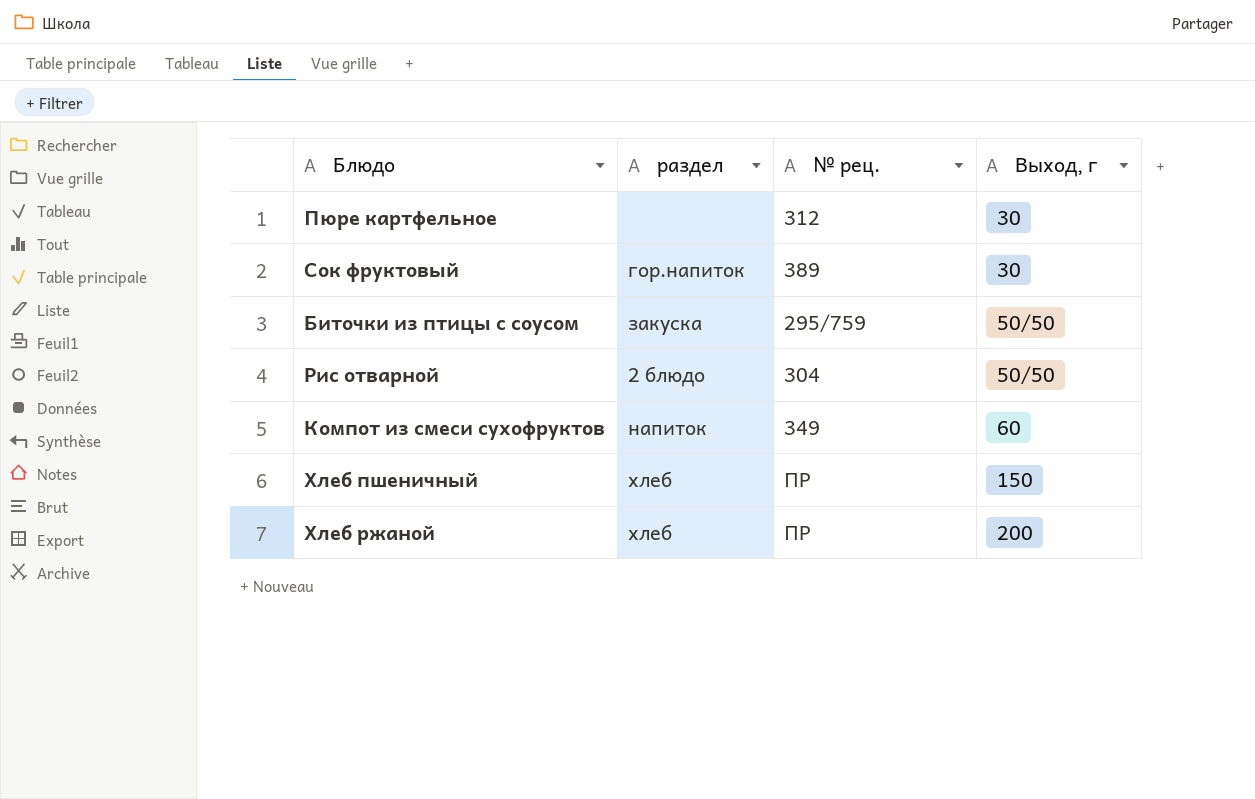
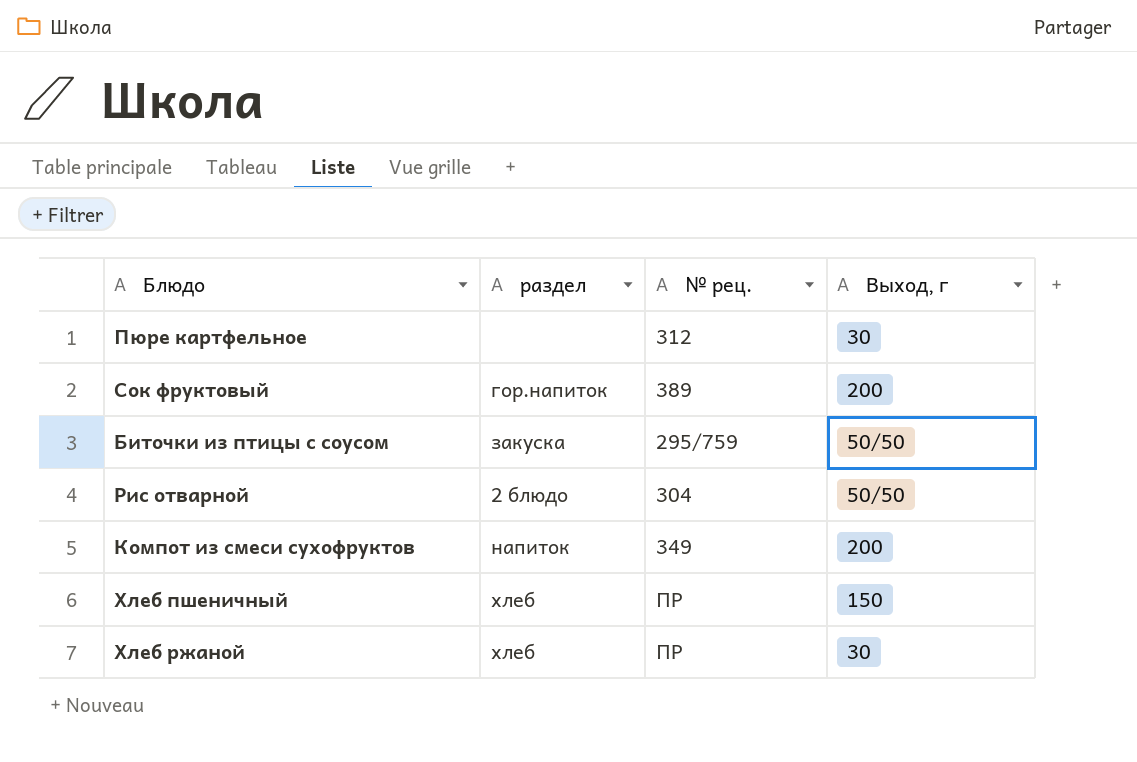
Сок фруктовый | Выход, г: 30 -> 200
Компот из смеси сухофруктов | Выход, г: 60 -> 200
Хлеб ржаной | Выход, г: 200 -> 30

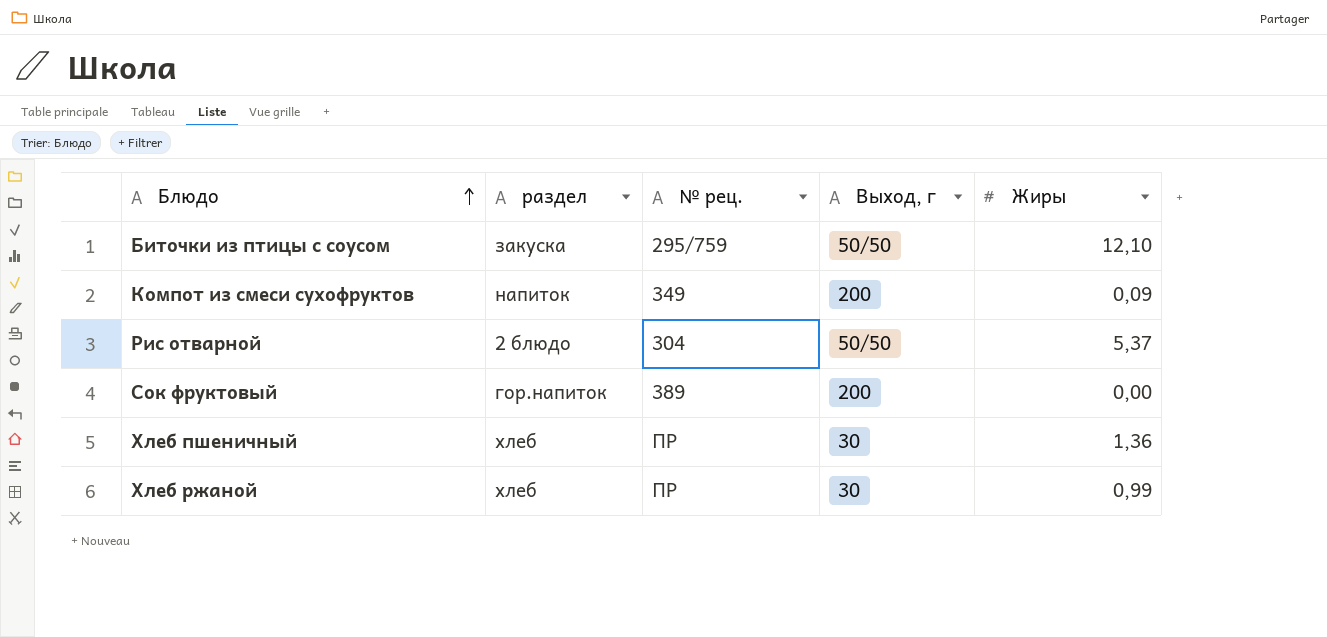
row order: none -> Блюдо ascending
column Жиры | position: none -> 5
row Пюре картфельное: none | 312 | 30 -> none
Хлеб пшеничный | Выход, г: 150 -> 30

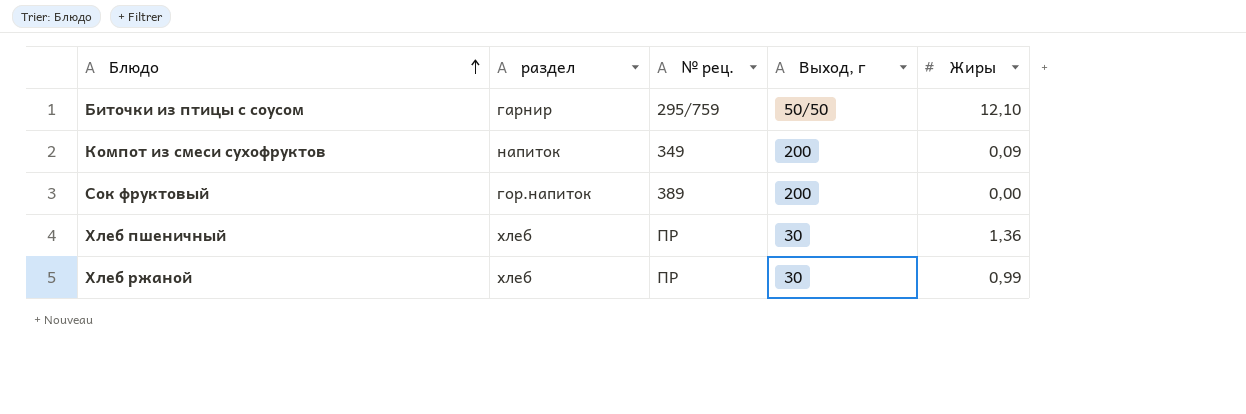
row Рис отварной: 2 блюдо | 304 | 50/50 | 5,37 -> none
Биточки из птицы с соусом | раздел: закуска -> гарнир

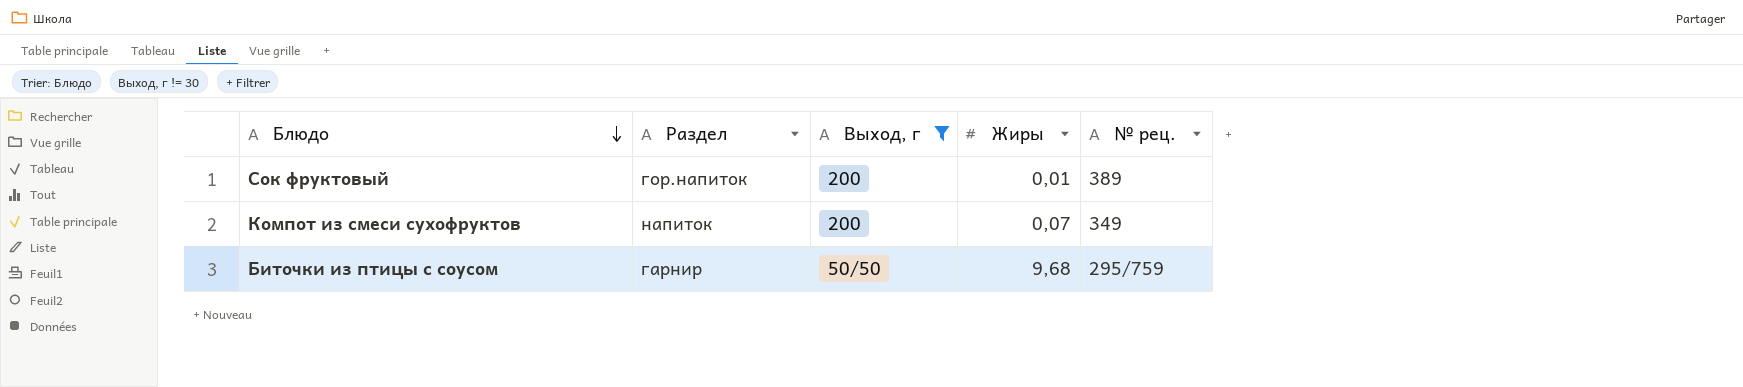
filter: none -> Выход, г != 30
row order: Блюдо ascending -> Блюдо descending
column name: раздел -> Раздел
column № рец. | position: 3 -> 5
Сок фруктовый | Жиры: 0,00 -> 0,01
Компот из смеси сухофруктов | Жиры: 0,09 -> 0,07
Биточки из птицы с соусом | Жиры: 12,10 -> 9,68

